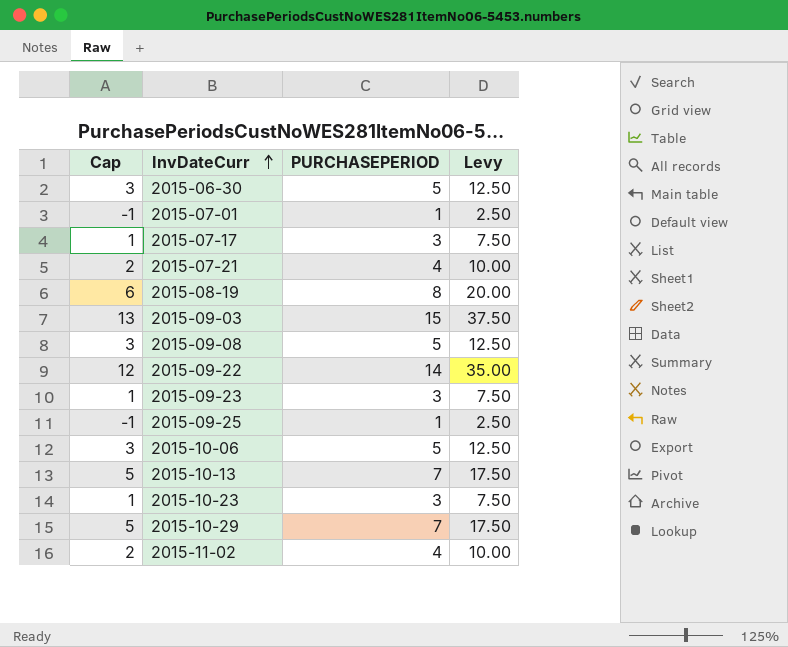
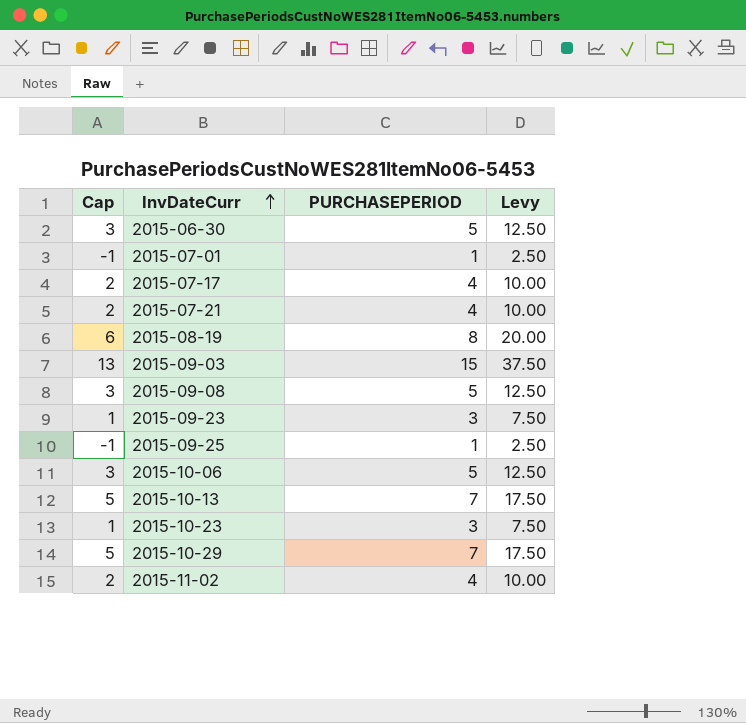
row 2015-09-22: 12 | 14 | 35.00 -> none
2015-07-17 | Cap: 1 -> 2
2015-07-17 | PURCHASEPERIOD: 3 -> 4
2015-07-17 | Levy: 7.50 -> 10.00

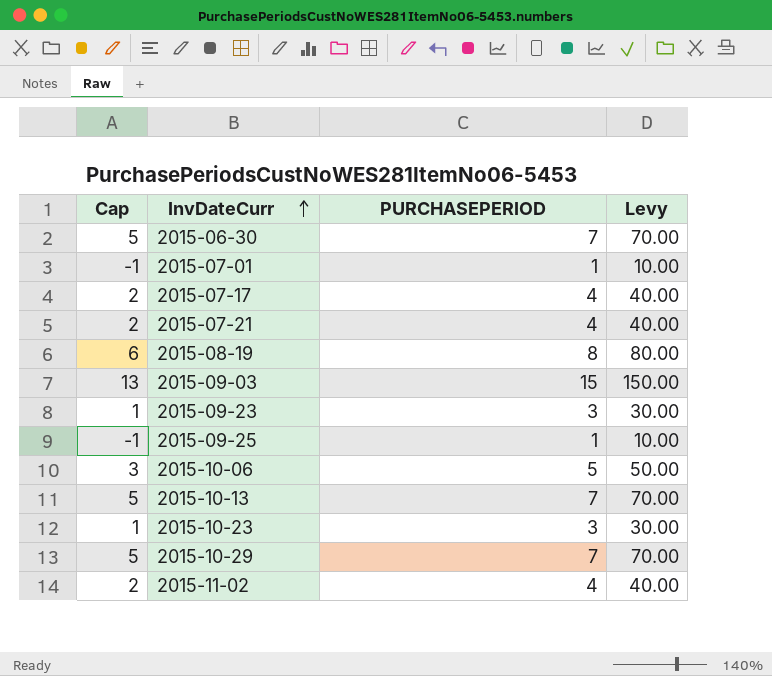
column Levy | formula: [PURCHASEPERIOD] * 2.5 -> [PURCHASEPERIOD] * 10
row 2015-09-08: 3 | 5 | 12.50 -> none
2015-06-30 | Cap: 3 -> 5
2015-06-30 | PURCHASEPERIOD: 5 -> 7

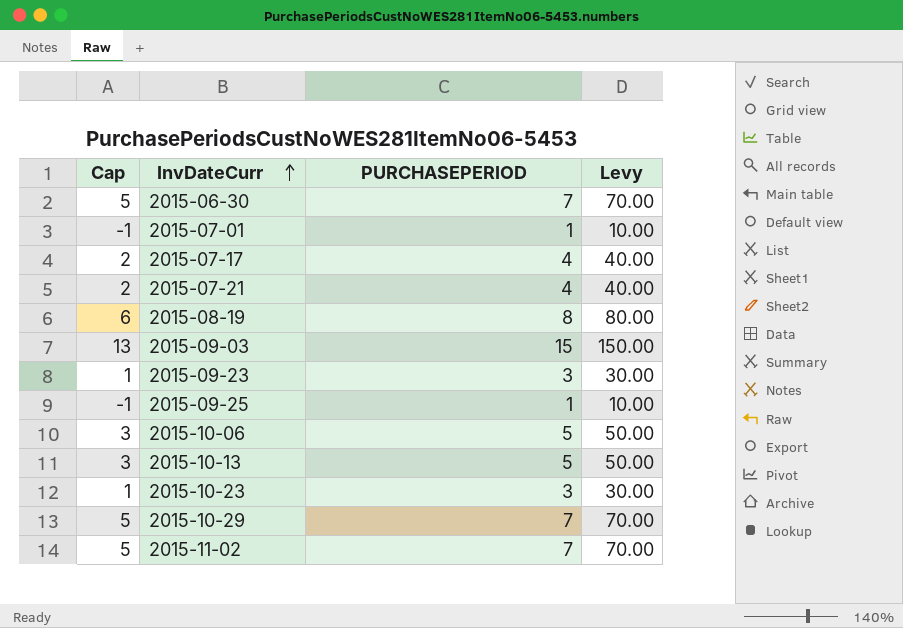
2015-10-13 | Cap: 5 -> 3
2015-10-13 | PURCHASEPERIOD: 7 -> 5
2015-10-13 | Levy: 70.00 -> 50.00
2015-11-02 | Cap: 2 -> 5
2015-11-02 | PURCHASEPERIOD: 4 -> 7
2015-11-02 | Levy: 40.00 -> 70.00

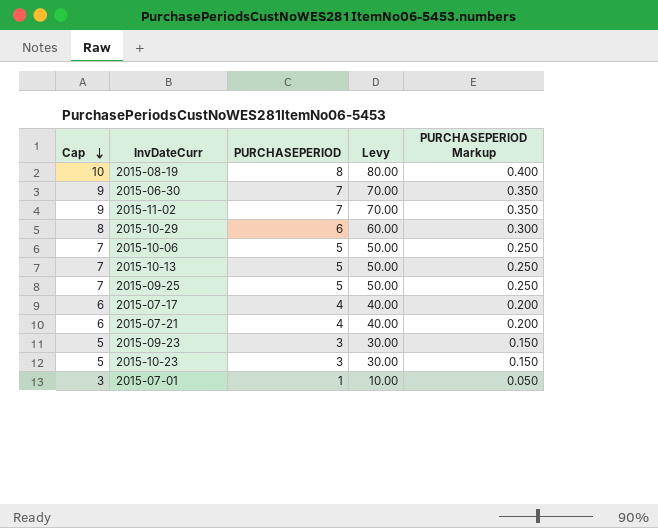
row order: InvDateCurr ascending -> Cap descending
column Cap | formula: [PURCHASEPERIOD] - 2 -> [PURCHASEPERIOD] + 2
column PURCHASEPERIOD Markup | formula: none -> [PURCHASEPERIOD] * 0.05
row 2015-09-03: 13 | 15 | 150.00 -> none
2015-10-29 | PURCHASEPERIOD: 7 -> 6
2015-10-29 | Levy: 70.00 -> 60.00
2015-09-25 | PURCHASEPERIOD: 1 -> 5
2015-09-25 | Levy: 10.00 -> 50.00

